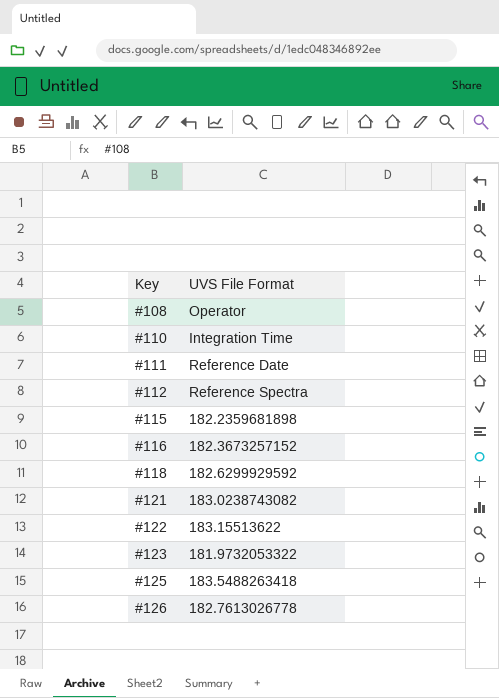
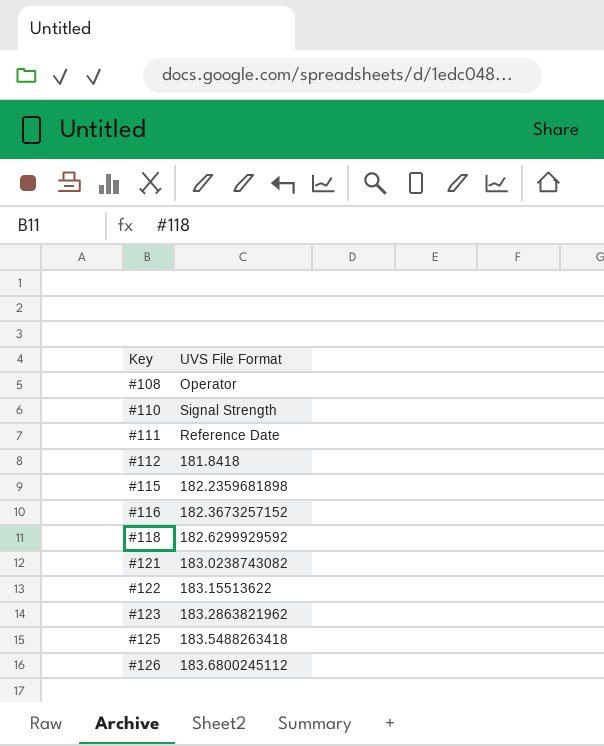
#110 | UVS File Format: Integration Time -> Signal Strength
#112 | UVS File Format: Reference Spectra -> 181.8418
#123 | UVS File Format: 181.9732053322 -> 183.2863821962
#126 | UVS File Format: 182.7613026778 -> 183.6800245112

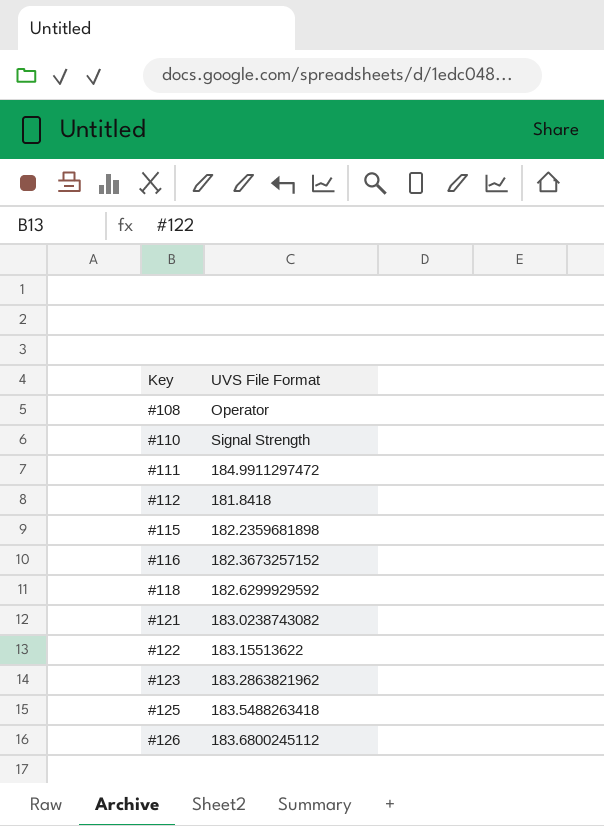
#111 | UVS File Format: Reference Date -> 184.9911297472

